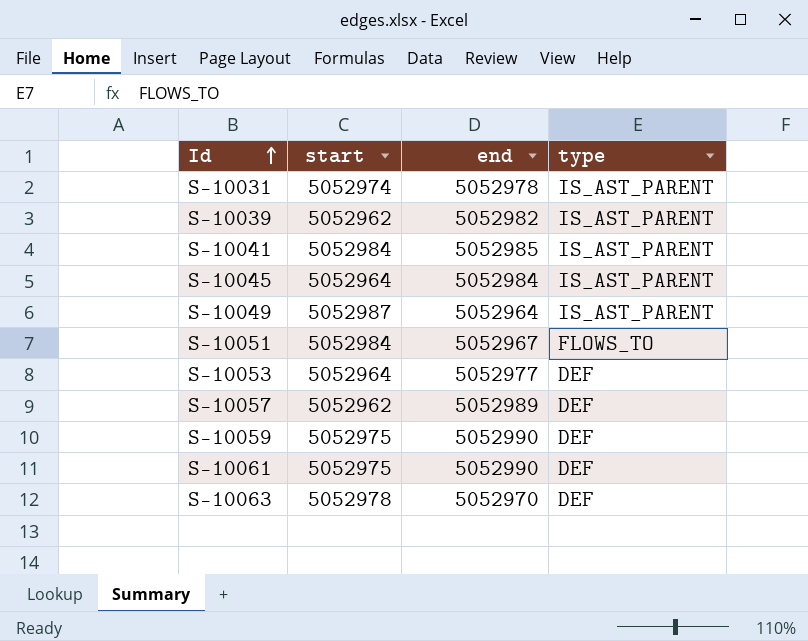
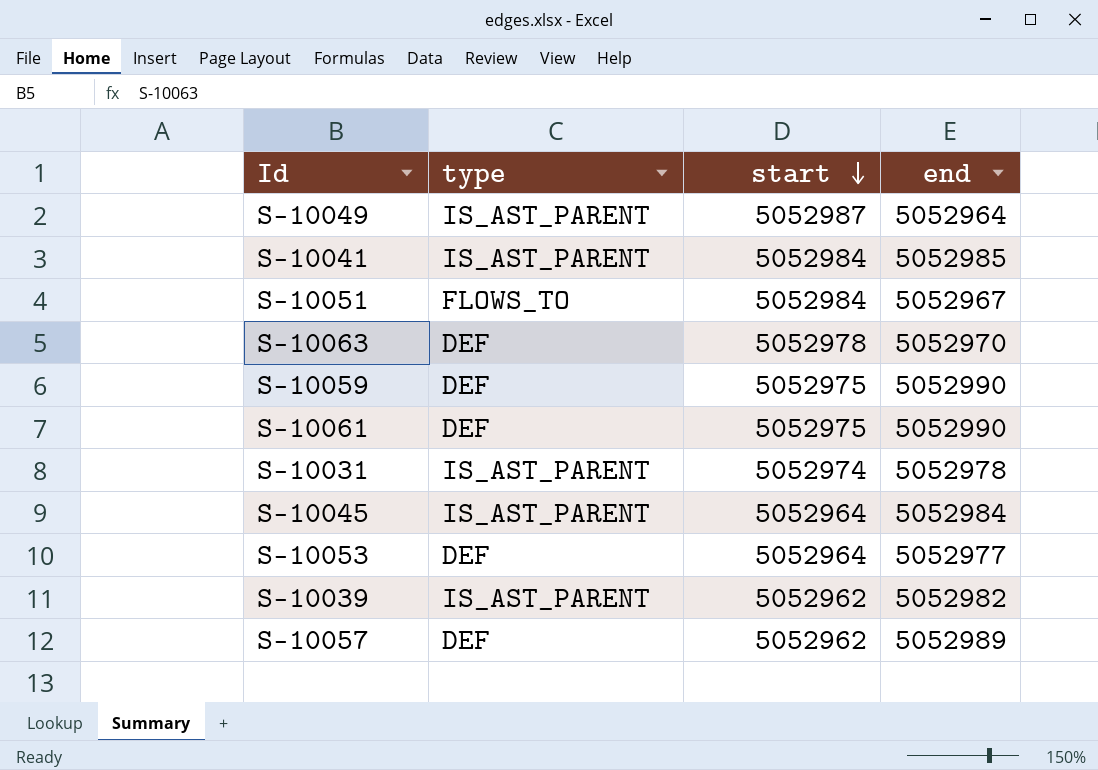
row order: Id ascending -> start descending
column type | position: 4 -> 2

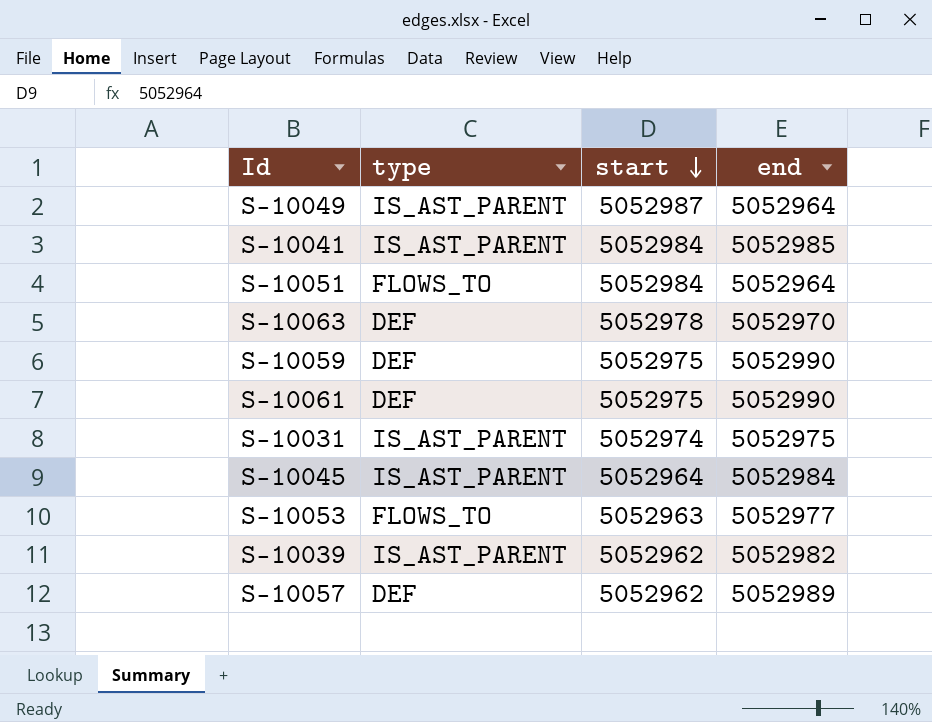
S-10051 | end: 5052967 -> 5052964
S-10031 | end: 5052978 -> 5052975
S-10053 | type: DEF -> FLOWS_TO
S-10053 | start: 5052964 -> 5052963

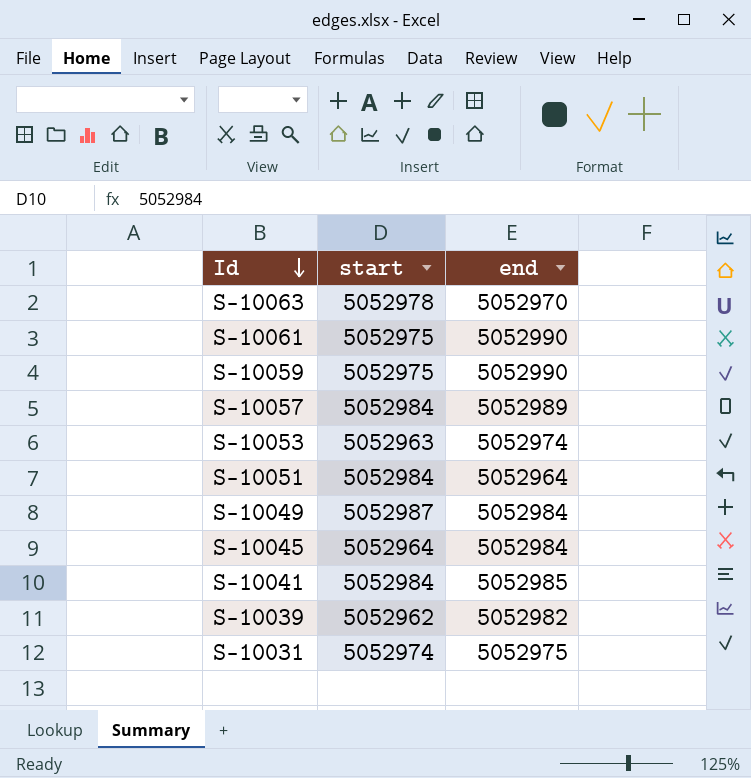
row order: start descending -> Id descending
column type | position: 2 -> none
S-10057 | start: 5052962 -> 5052984
S-10053 | end: 5052977 -> 5052974
S-10049 | end: 5052964 -> 5052984

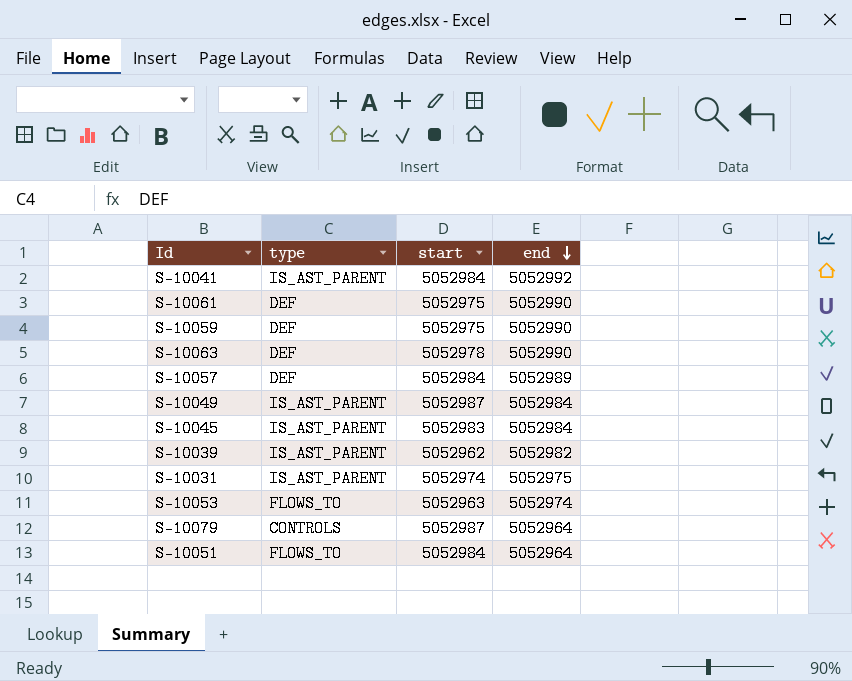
row order: Id descending -> end descending
column type | position: none -> 2
S-10041 | end: 5052985 -> 5052992
S-10063 | end: 5052970 -> 5052990
S-10045 | start: 5052964 -> 5052983
row S-10079: none -> CONTROLS | 5052987 | 5052964

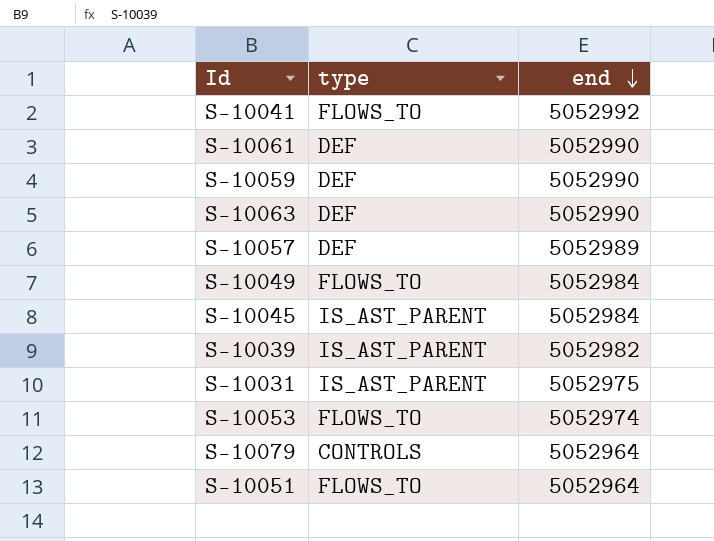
column start | position: 3 -> none
S-10041 | type: IS_AST_PARENT -> FLOWS_TO
S-10049 | type: IS_AST_PARENT -> FLOWS_TO

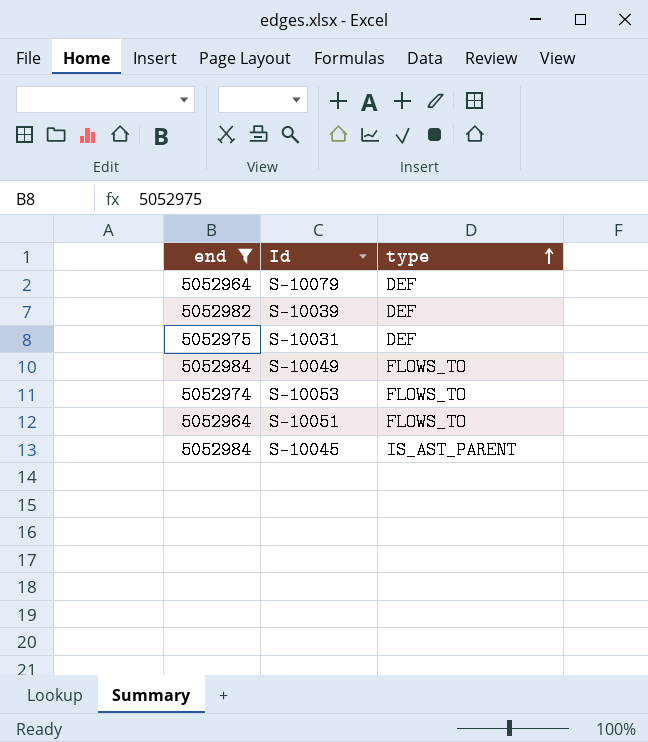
filter: none -> end <= 5052984
row order: end descending -> type ascending
column end | position: 3 -> 1
S-10079 | type: CONTROLS -> DEF
S-10039 | type: IS_AST_PARENT -> DEF
S-10031 | type: IS_AST_PARENT -> DEF

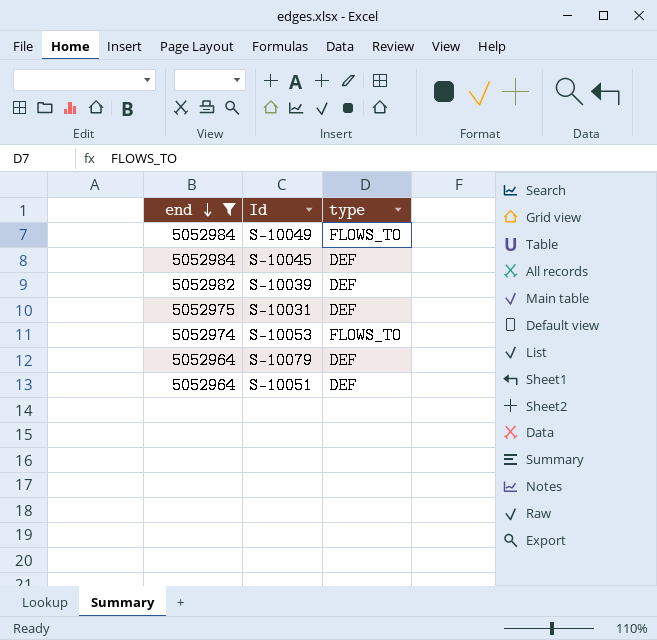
row order: type ascending -> end descending
S-10045 | type: IS_AST_PARENT -> DEF
S-10051 | type: FLOWS_TO -> DEF

